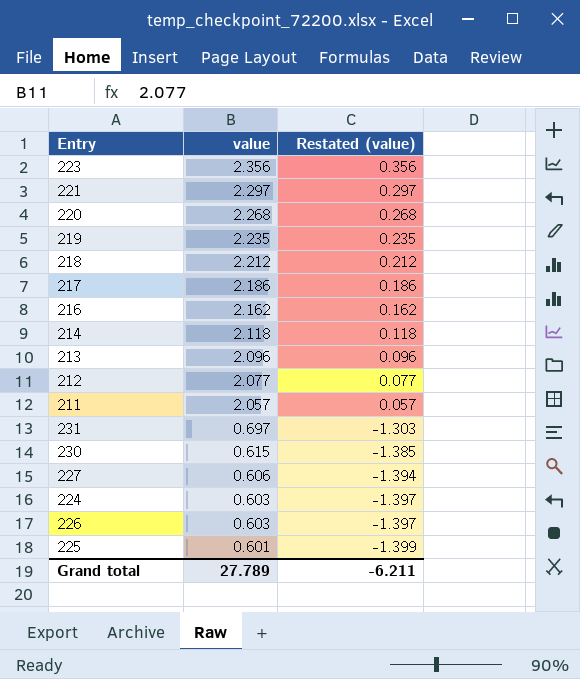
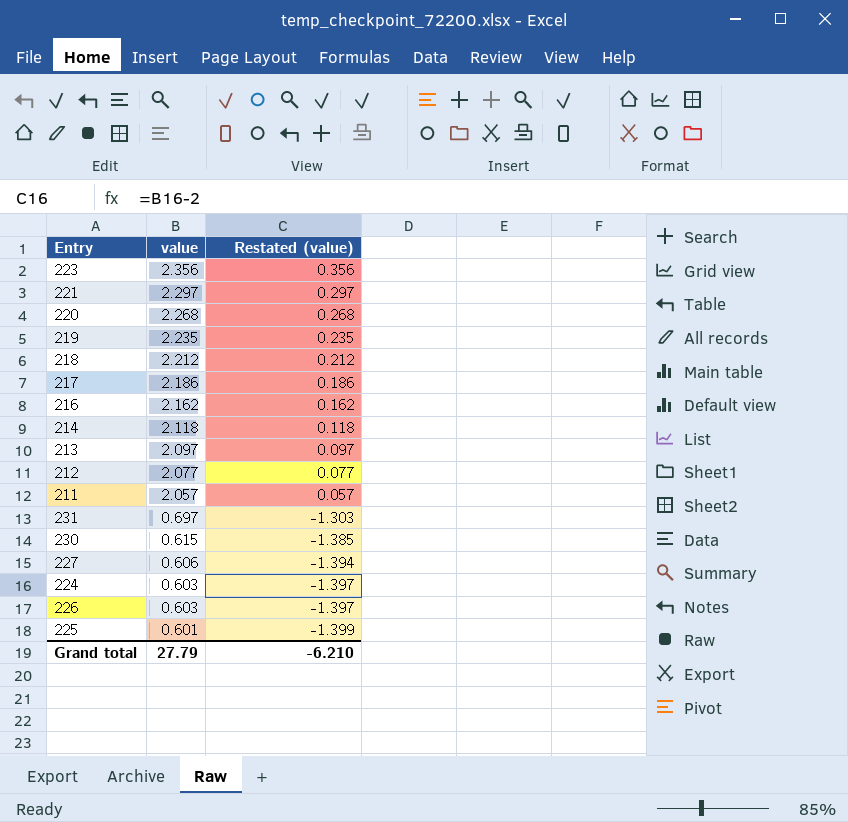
213 | value: 2.096 -> 2.097
213 | Restated (value): 0.096 -> 0.097
Grand total | value: 27.789 -> 27.79
Grand total | Restated (value): -6.211 -> -6.210

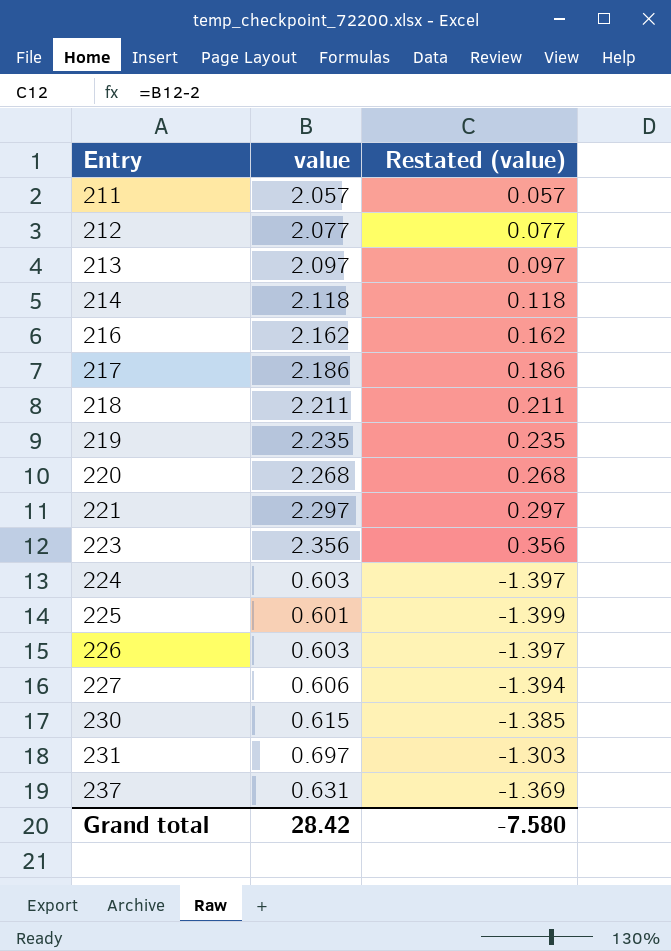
row order: value descending -> Entry ascending
218 | value: 2.212 -> 2.211
218 | Restated (value): 0.212 -> 0.211
row 237: none -> 0.631 | -1.369
Grand total | value: 27.79 -> 28.42
Grand total | Restated (value): -6.210 -> -7.580

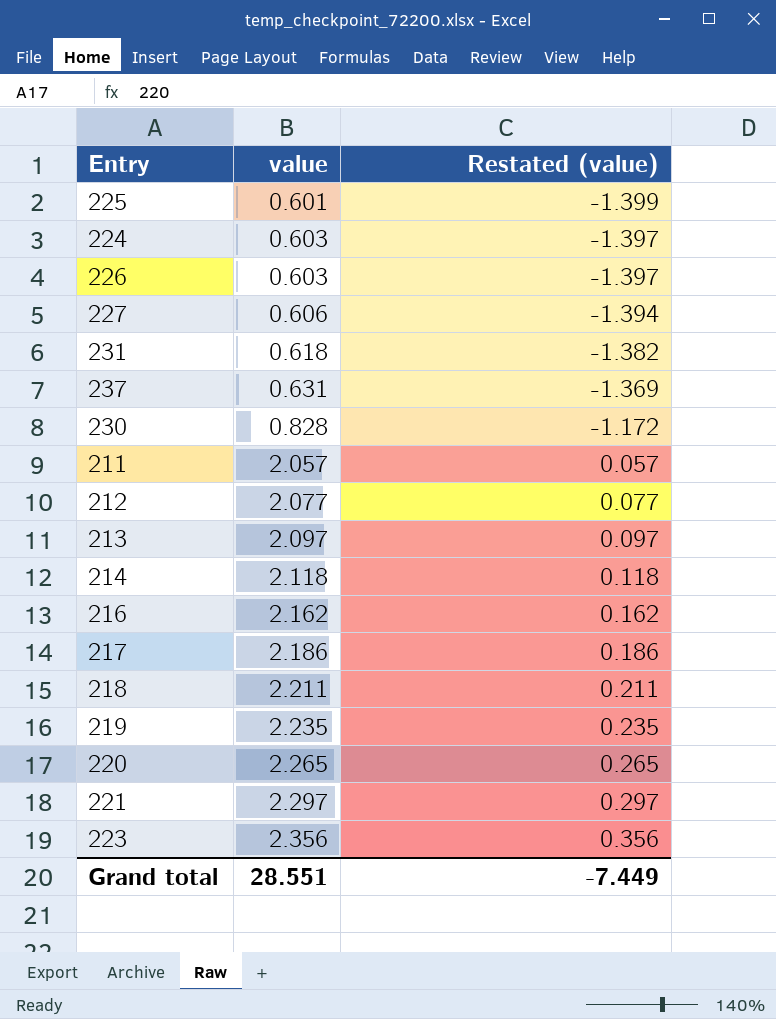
row order: Entry ascending -> value ascending
231 | value: 0.697 -> 0.618
231 | Restated (value): -1.303 -> -1.382
230 | value: 0.615 -> 0.828
230 | Restated (value): -1.385 -> -1.172
220 | value: 2.268 -> 2.265
220 | Restated (value): 0.268 -> 0.265
Grand total | value: 28.42 -> 28.551
Grand total | Restated (value): -7.580 -> -7.449

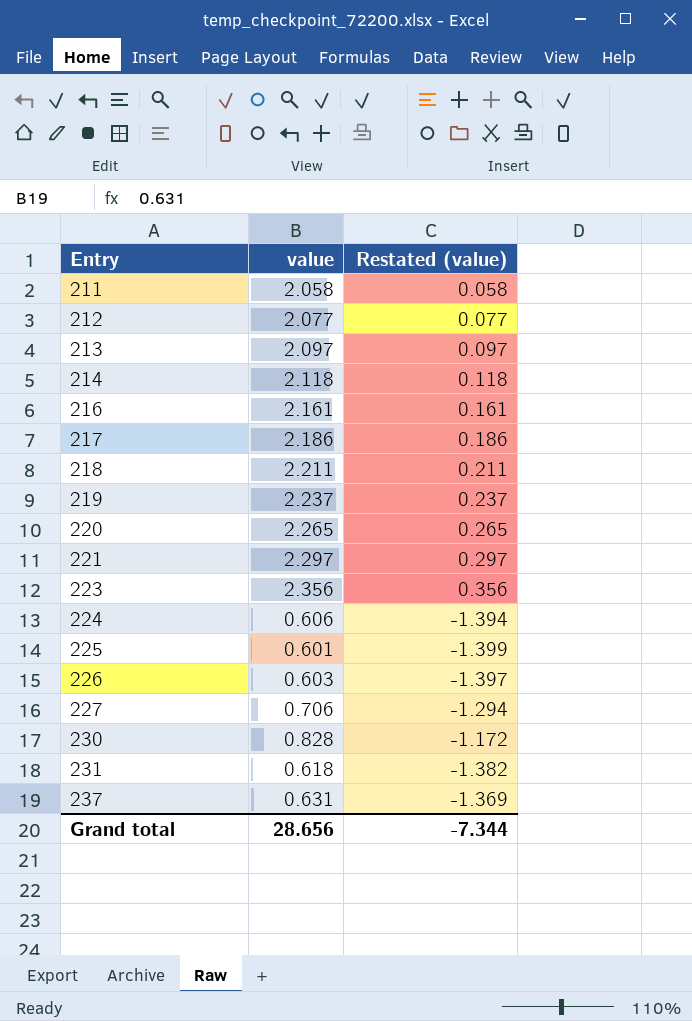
row order: value ascending -> Entry ascending
211 | value: 2.057 -> 2.058
211 | Restated (value): 0.057 -> 0.058
216 | value: 2.162 -> 2.161
216 | Restated (value): 0.162 -> 0.161
219 | value: 2.235 -> 2.237
219 | Restated (value): 0.235 -> 0.237
224 | value: 0.603 -> 0.606
224 | Restated (value): -1.397 -> -1.394
227 | value: 0.606 -> 0.706
227 | Restated (value): -1.394 -> -1.294
Grand total | value: 28.551 -> 28.656
Grand total | Restated (value): -7.449 -> -7.344

